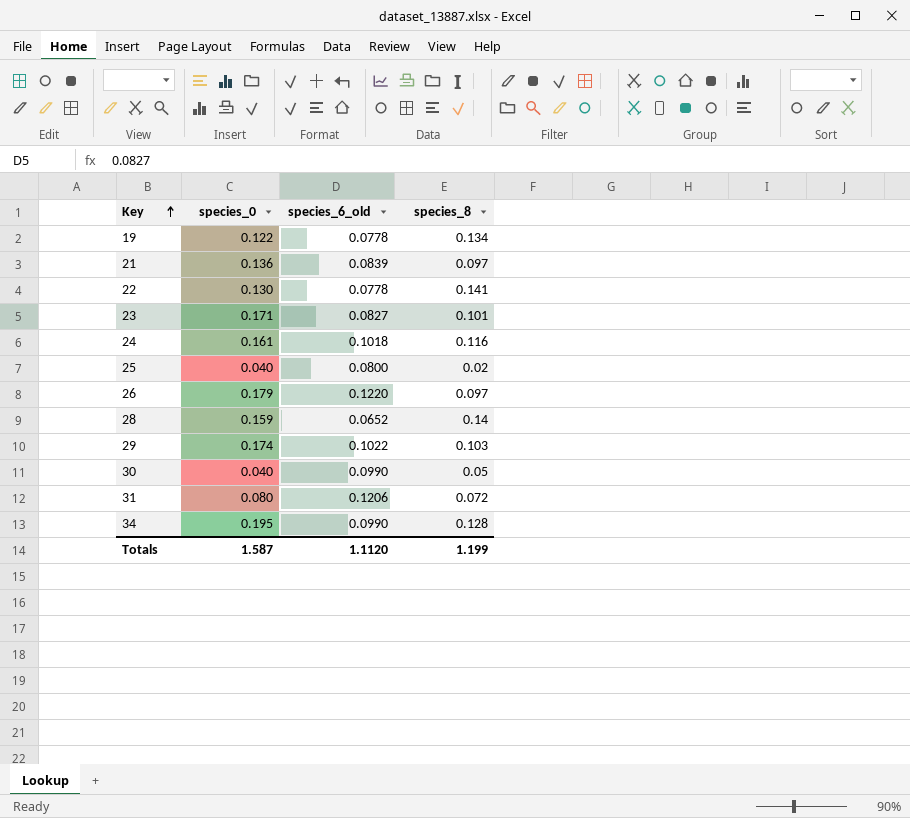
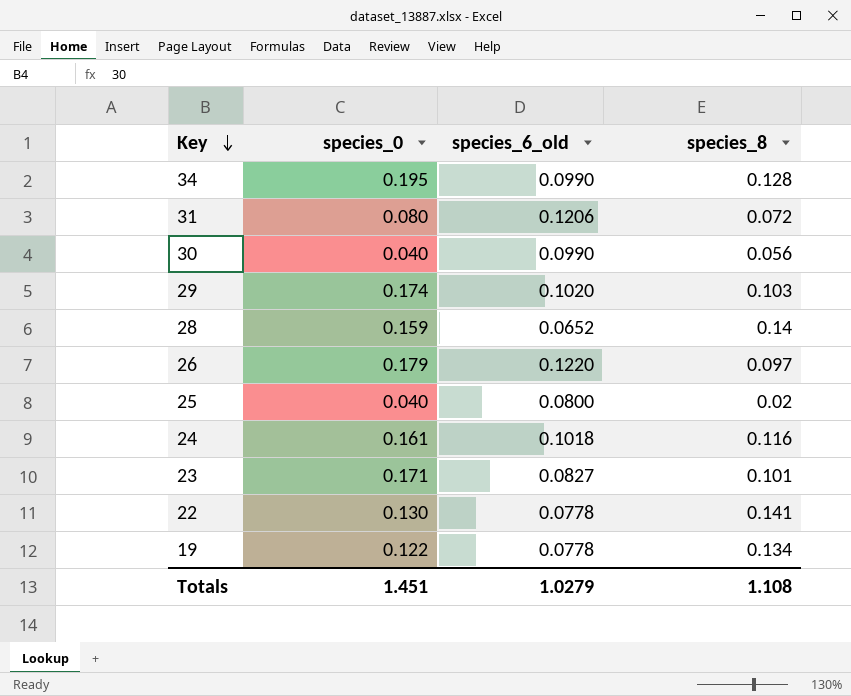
row order: Key ascending -> Key descending
row 21: 0.136 | 0.0839 | 0.097 -> none
30 | species_8: 0.05 -> 0.056
29 | species_6_old: 0.1022 -> 0.1020
Totals | species_0: 1.587 -> 1.451
Totals | species_6_old: 1.1120 -> 1.0279
Totals | species_8: 1.199 -> 1.108

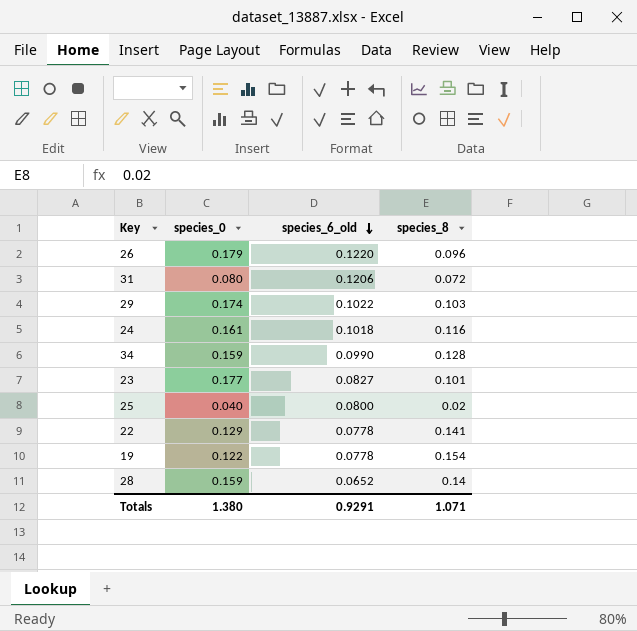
row order: Key descending -> species_6_old descending
row 30: 0.040 | 0.0990 | 0.056 -> none
26 | species_8: 0.097 -> 0.096
29 | species_6_old: 0.1020 -> 0.1022
34 | species_0: 0.195 -> 0.159
23 | species_0: 0.171 -> 0.177
22 | species_0: 0.130 -> 0.129
19 | species_8: 0.134 -> 0.154
Totals | species_0: 1.451 -> 1.380
Totals | species_6_old: 1.0279 -> 0.9291
Totals | species_8: 1.108 -> 1.071

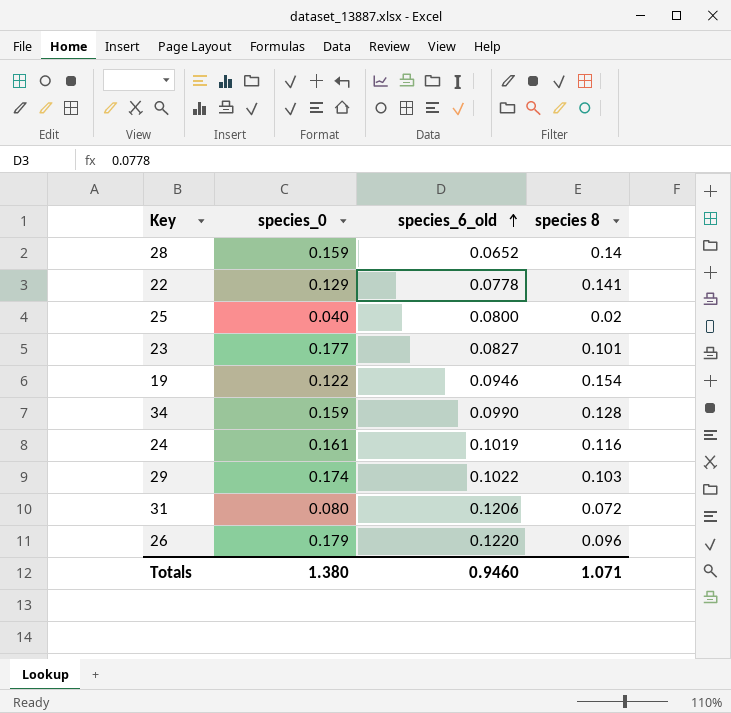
row order: species_6_old descending -> species_6_old ascending
column name: species_8 -> species 8
19 | species_6_old: 0.0778 -> 0.0946
24 | species_6_old: 0.1018 -> 0.1019
Totals | species_6_old: 0.9291 -> 0.9460

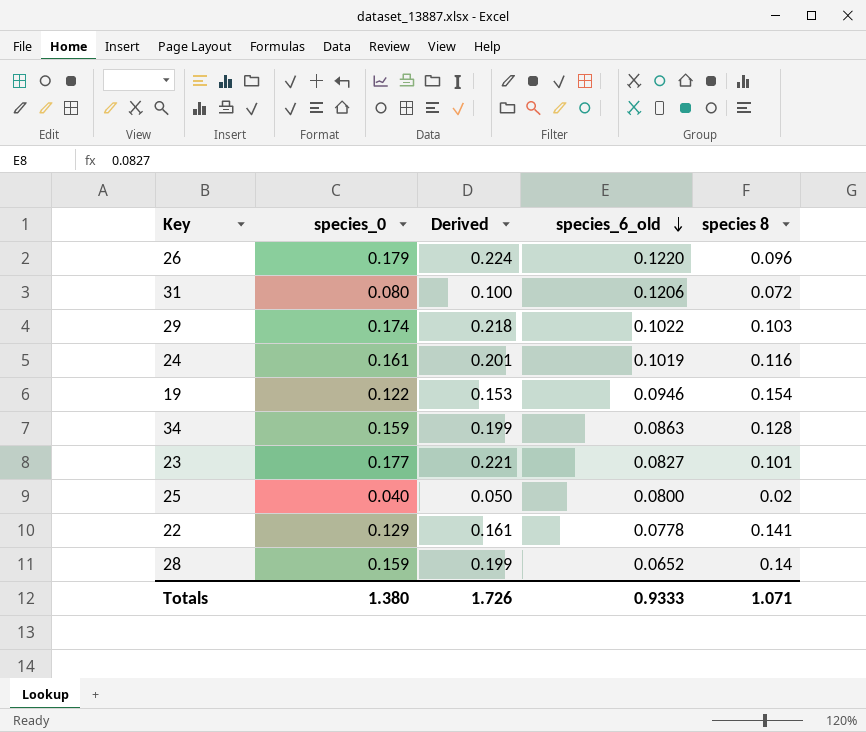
row order: species_6_old ascending -> species_6_old descending
column Derived | formula: none -> [species_0] * 1.25
34 | species_6_old: 0.0990 -> 0.0863
Totals | species_6_old: 0.9460 -> 0.9333

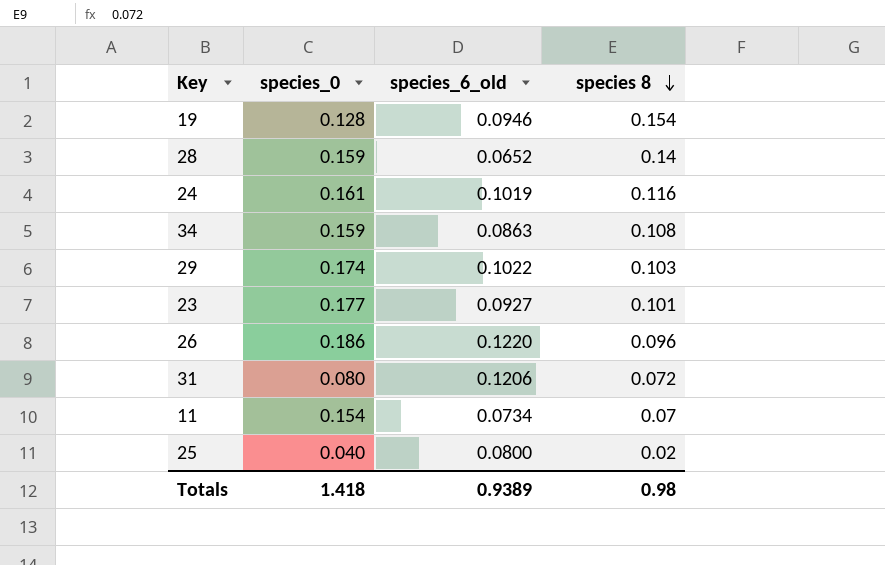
row order: species_6_old descending -> species 8 descending
column Derived | formula: [species_0] * 1.25 -> none
row 22: 0.129 | 0.161 | 0.0778 | 0.141 -> none
19 | species_0: 0.122 -> 0.128
34 | species 8: 0.128 -> 0.108
23 | species_6_old: 0.0827 -> 0.0927
26 | species_0: 0.179 -> 0.186
row 11: none -> 0.154 | 0.0734 | 0.07
Totals | species_0: 1.380 -> 1.418
Totals | species_6_old: 0.9333 -> 0.9389
Totals | species 8: 1.071 -> 0.98

